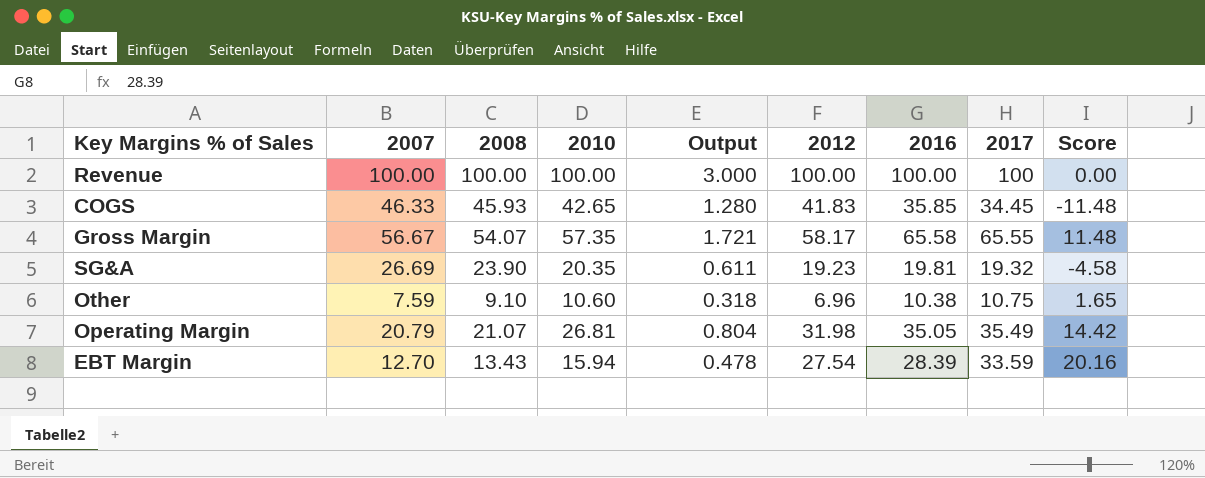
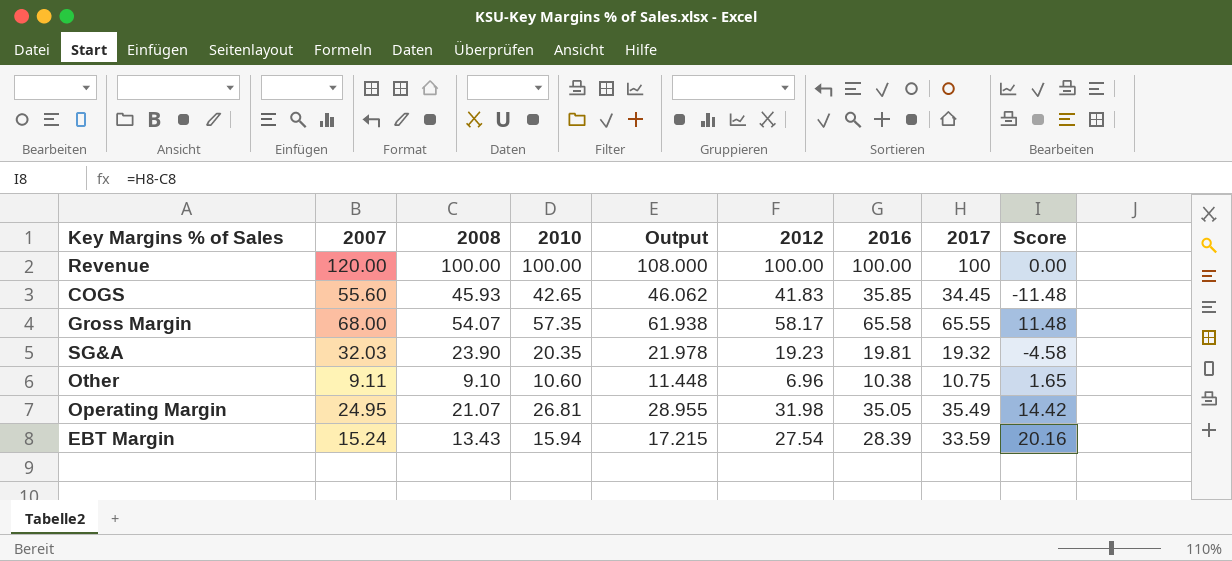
column Output | formula: [2010] * 0.03 -> [2010] * 1.08
Revenue | 2007: 100.00 -> 120.00
COGS | 2007: 46.33 -> 55.60
Gross Margin | 2007: 56.67 -> 68.00
SG&A | 2007: 26.69 -> 32.03
Other | 2007: 7.59 -> 9.11
Operating Margin | 2007: 20.79 -> 24.95
EBT Margin | 2007: 12.70 -> 15.24

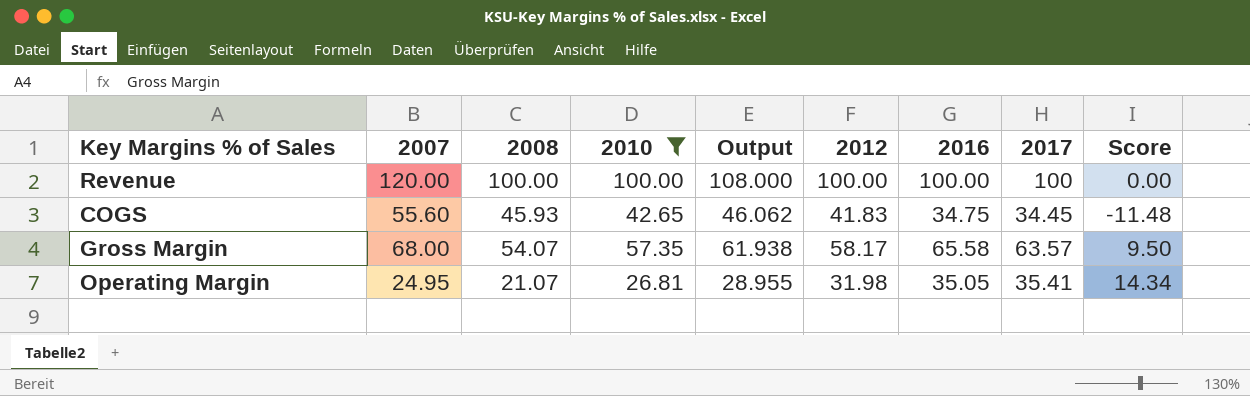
filter: none -> 2010 >= 26.81
COGS | 2016: 35.85 -> 34.75
Gross Margin | 2017: 65.55 -> 63.57
Gross Margin | Score: 11.48 -> 9.50
Operating Margin | 2017: 35.49 -> 35.41
Operating Margin | Score: 14.42 -> 14.34

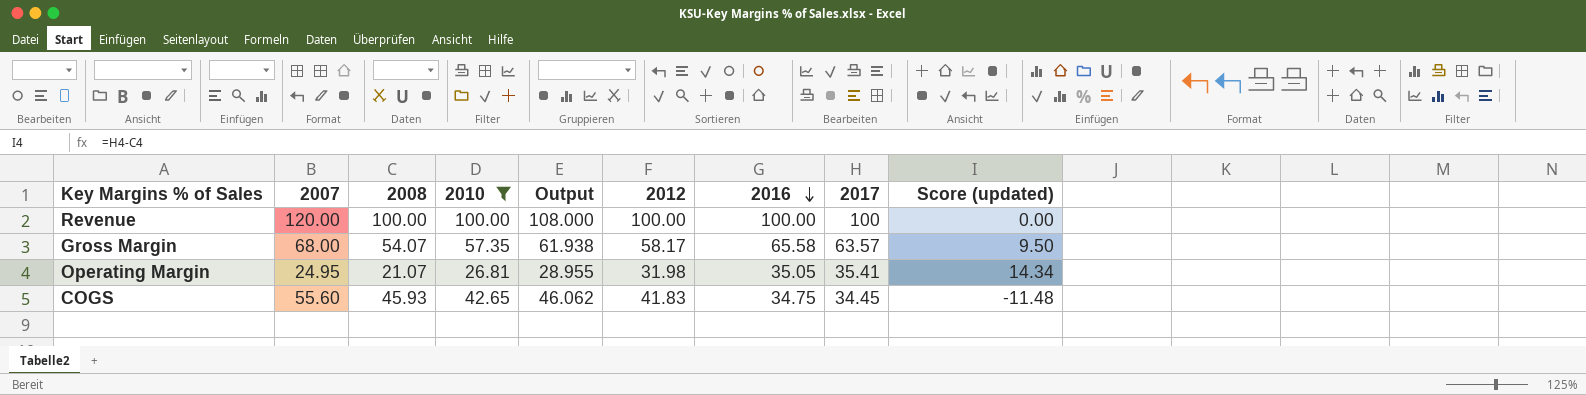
row order: none -> 2016 descending
column name: Score -> Score (updated)

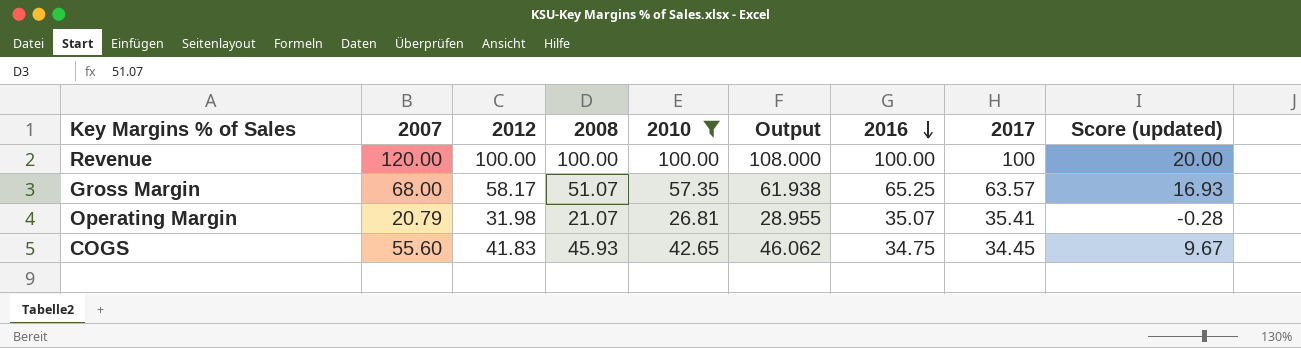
column 2012 | position: 6 -> 3
column Score (updated) | formula: [2017] - [2008] -> [2007] - [2008]
Gross Margin | 2008: 54.07 -> 51.07
Gross Margin | 2016: 65.58 -> 65.25
Operating Margin | 2007: 24.95 -> 20.79
Operating Margin | 2016: 35.05 -> 35.07

